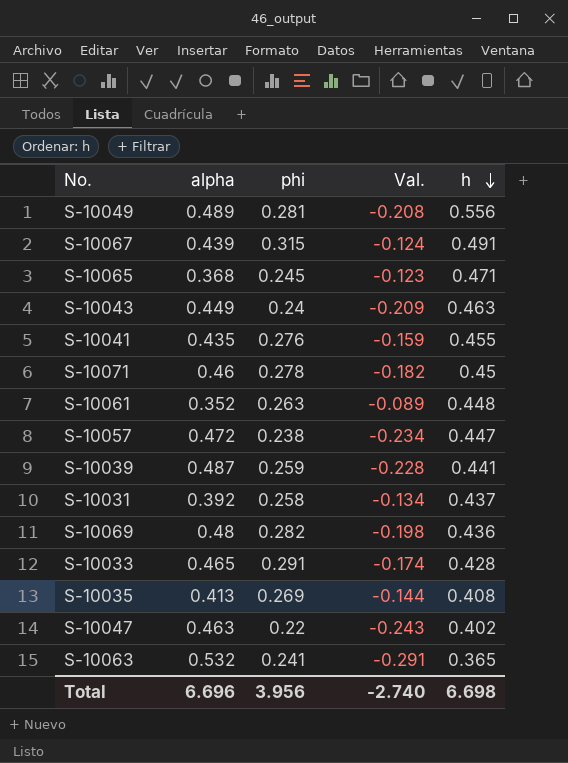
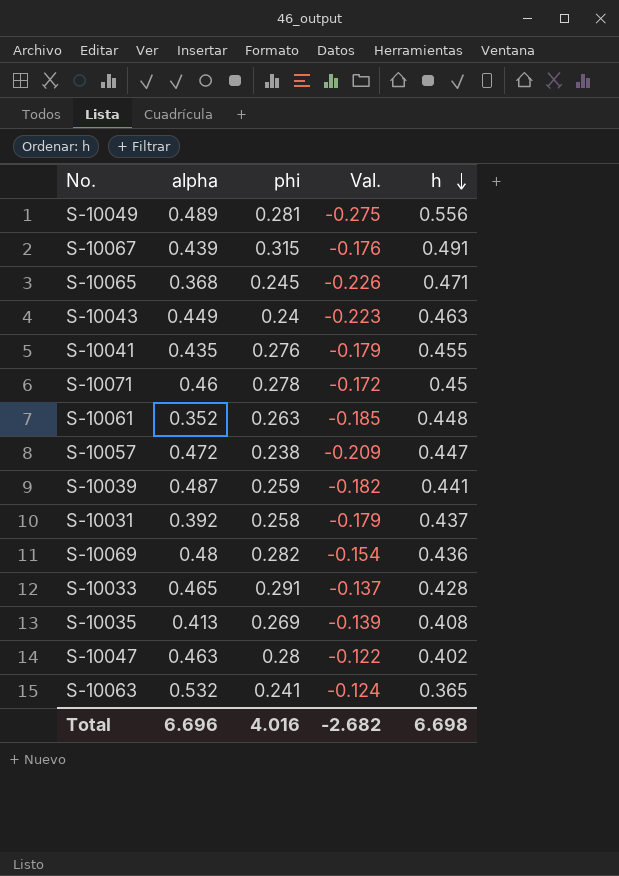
column Val. | formula: [phi] - [alpha] -> [phi] - [h]
S-10047 | phi: 0.22 -> 0.28
Total | phi: 3.956 -> 4.016
Total | Val.: -2.740 -> -2.682

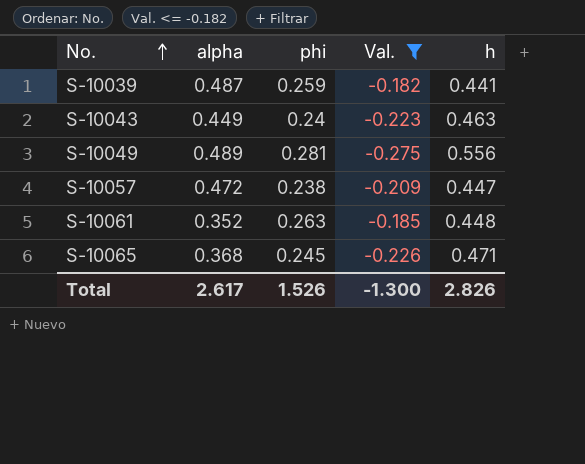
filter: none -> Val. <= -0.182
row order: h descending -> No. ascending
Total | alpha: 6.696 -> 2.617
Total | phi: 4.016 -> 1.526
Total | Val.: -2.682 -> -1.300
Total | h: 6.698 -> 2.826

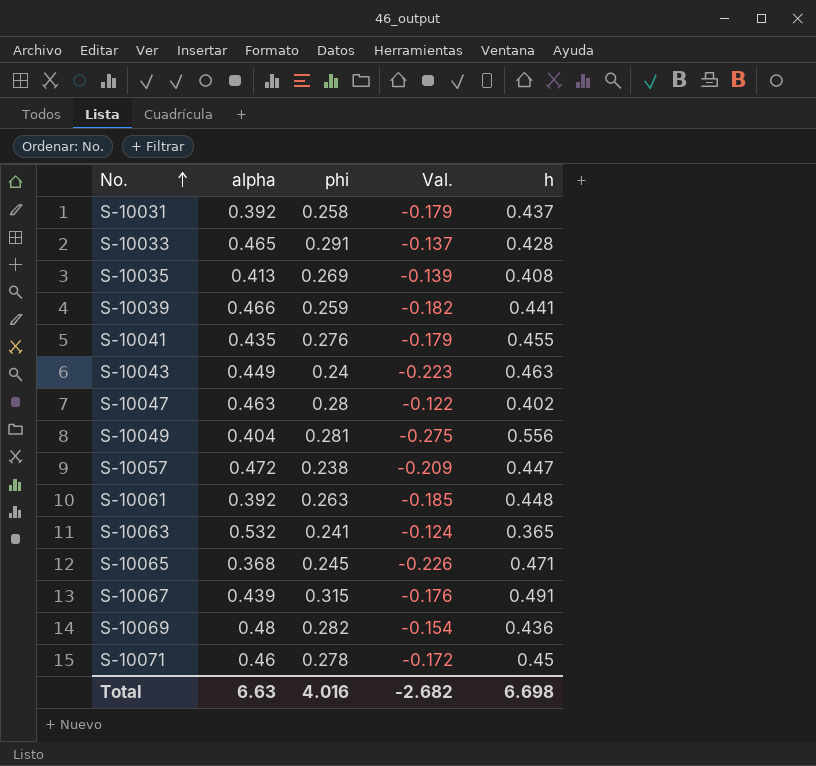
filter: Val. <= -0.182 -> none
S-10039 | alpha: 0.487 -> 0.466
S-10049 | alpha: 0.489 -> 0.404
S-10061 | alpha: 0.352 -> 0.392
Total | alpha: 2.617 -> 6.63
Total | phi: 1.526 -> 4.016
Total | Val.: -1.300 -> -2.682
Total | h: 2.826 -> 6.698

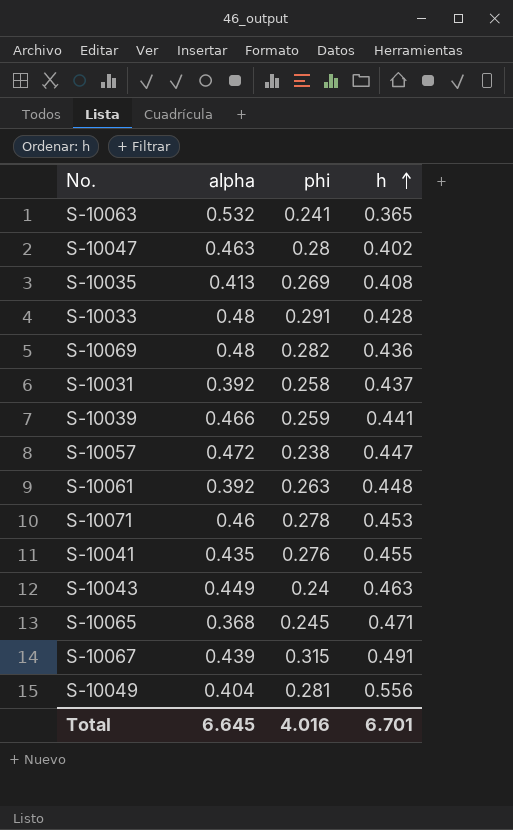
row order: No. ascending -> h ascending
column Val. | formula: [phi] - [h] -> none
S-10033 | alpha: 0.465 -> 0.48
S-10071 | h: 0.45 -> 0.453
Total | alpha: 6.63 -> 6.645
Total | h: 6.698 -> 6.701

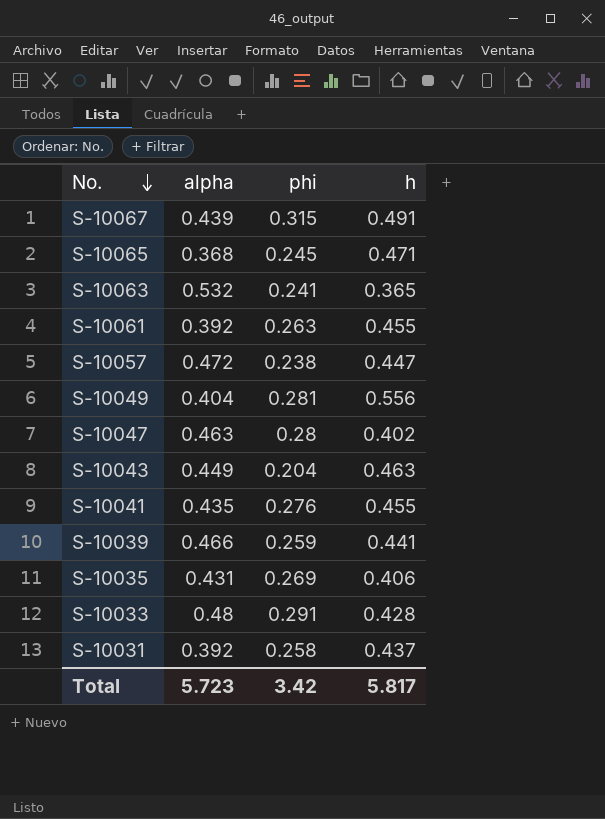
row order: h ascending -> No. descending
row S-10069: 0.48 | 0.282 | 0.436 -> none
row S-10071: 0.46 | 0.278 | 0.453 -> none
S-10061 | h: 0.448 -> 0.455
S-10043 | phi: 0.24 -> 0.204
S-10035 | alpha: 0.413 -> 0.431
S-10035 | h: 0.408 -> 0.406
Total | alpha: 6.645 -> 5.723
Total | phi: 4.016 -> 3.42
Total | h: 6.701 -> 5.817

